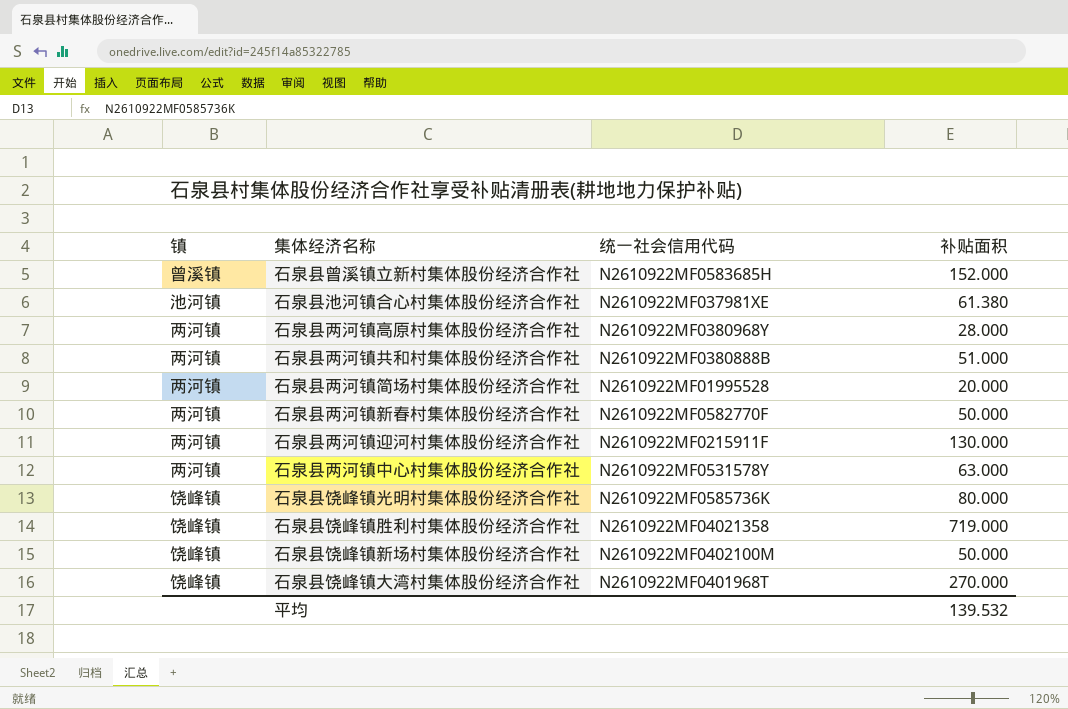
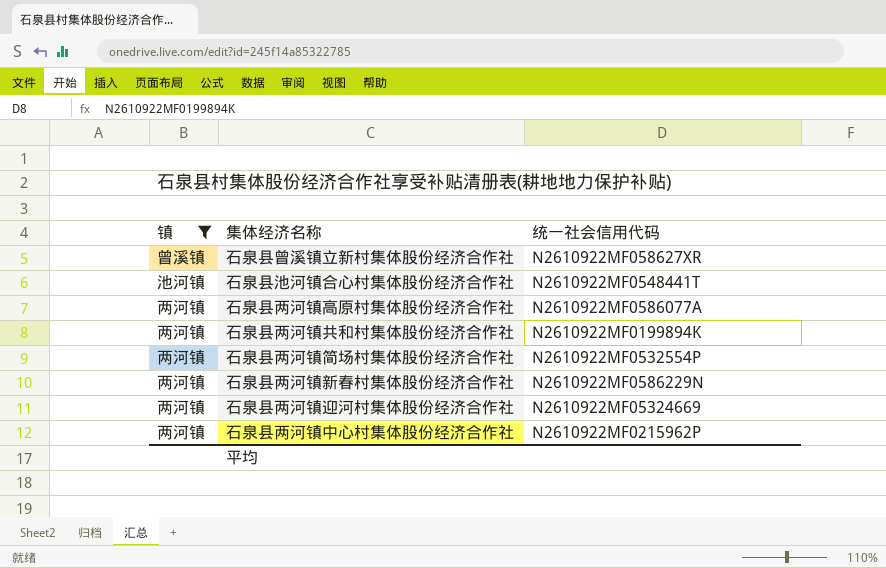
filter: none -> 镇 != 饶峰镇
column 补贴面积 | position: 4 -> none
石泉县曾溪镇立新村集体股份经济合作社 | 统一社会信用代码: N2610922MF0583685H -> N2610922MF058627XR
石泉县池河镇合心村集体股份经济合作社 | 统一社会信用代码: N2610922MF037981XE -> N2610922MF0548441T
石泉县两河镇高原村集体股份经济合作社 | 统一社会信用代码: N2610922MF0380968Y -> N2610922MF0586077A
石泉县两河镇共和村集体股份经济合作社 | 统一社会信用代码: N2610922MF0380888B -> N2610922MF0199894K
石泉县两河镇简场村集体股份经济合作社 | 统一社会信用代码: N2610922MF01995528 -> N2610922MF0532554P
石泉县两河镇新春村集体股份经济合作社 | 统一社会信用代码: N2610922MF0582770F -> N2610922MF0586229N
石泉县两河镇迎河村集体股份经济合作社 | 统一社会信用代码: N2610922MF0215911F -> N2610922MF05324669
石泉县两河镇中心村集体股份经济合作社 | 统一社会信用代码: N2610922MF0531578Y -> N2610922MF0215962P

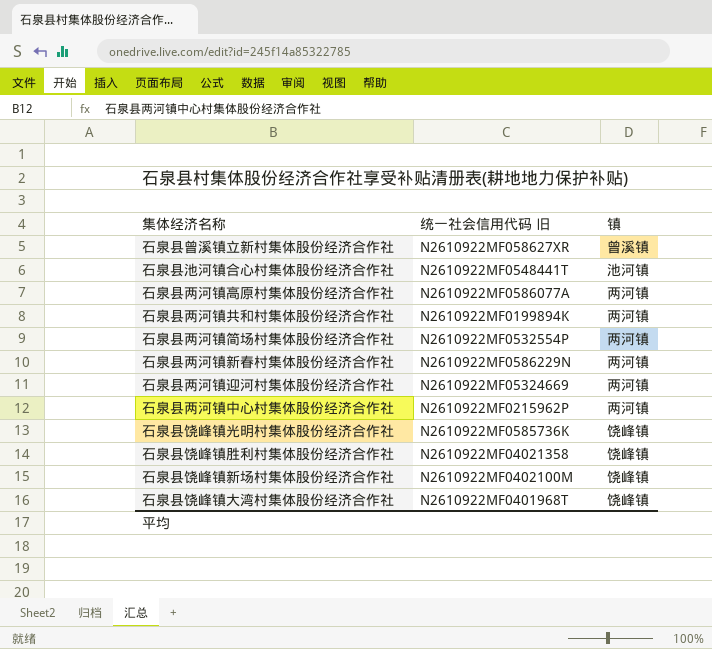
filter: 镇 != 饶峰镇 -> none
column name: 统一社会信用代码 -> 统一社会信用代码 旧
column 镇 | position: 1 -> 3

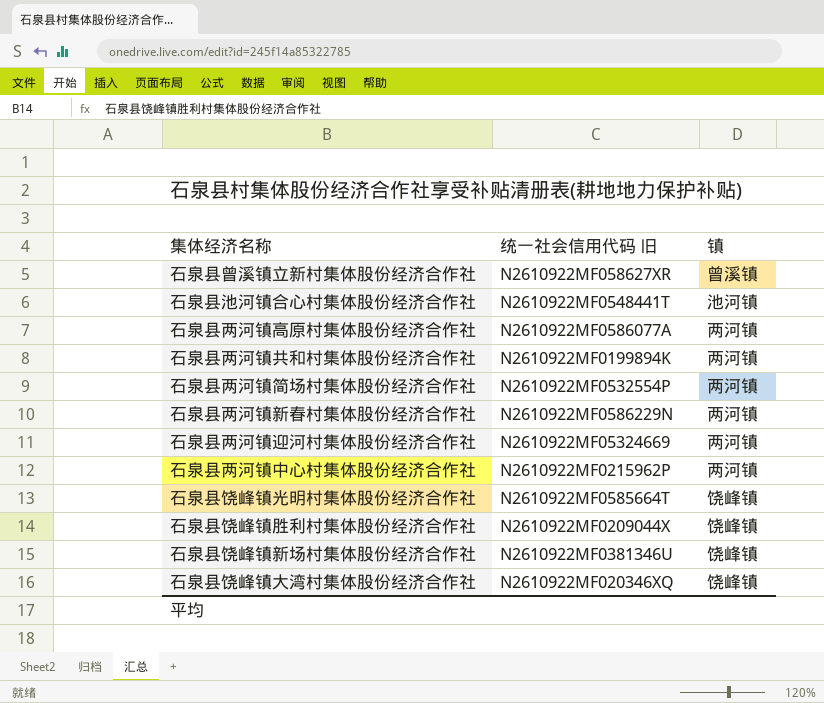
石泉县饶峰镇光明村集体股份经济合作社 | 统一社会信用代码 旧: N2610922MF0585736K -> N2610922MF0585664T
石泉县饶峰镇胜利村集体股份经济合作社 | 统一社会信用代码 旧: N2610922MF04021358 -> N2610922MF0209044X
石泉县饶峰镇新场村集体股份经济合作社 | 统一社会信用代码 旧: N2610922MF0402100M -> N2610922MF0381346U
石泉县饶峰镇大湾村集体股份经济合作社 | 统一社会信用代码 旧: N2610922MF0401968T -> N2610922MF020346XQ

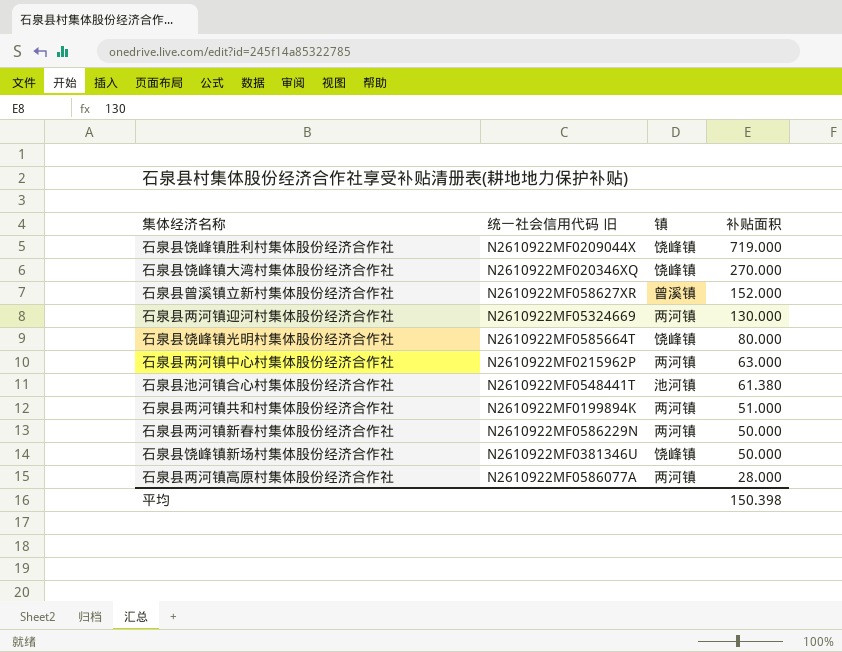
row order: none -> 补贴面积 descending
column 补贴面积 | position: none -> 4
row 石泉县两河镇简场村集体股份经济合作社: N2610922MF0532554P | 两河镇 -> none

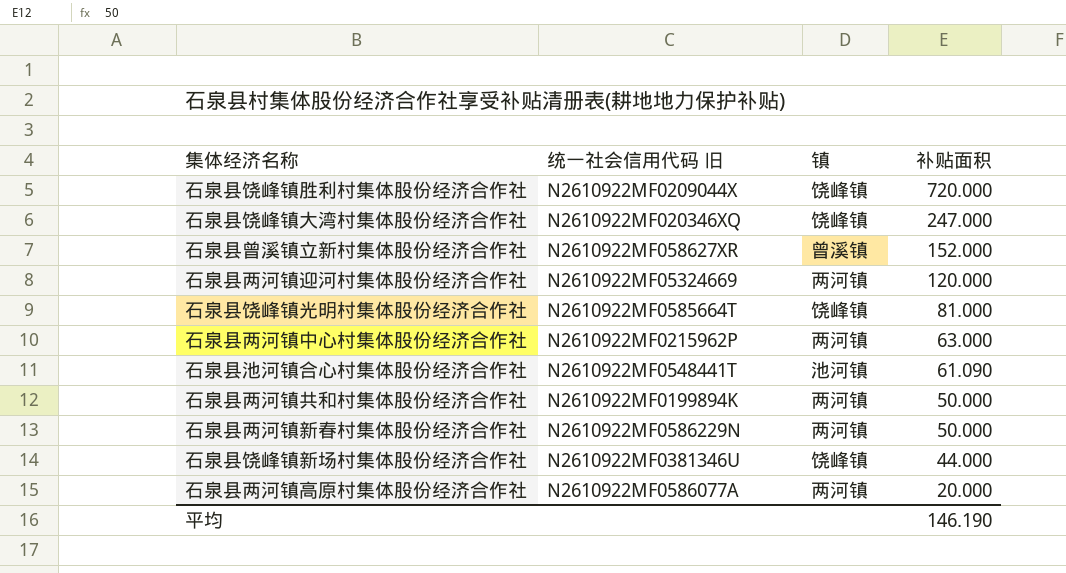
石泉县饶峰镇胜利村集体股份经济合作社 | 补贴面积: 719.000 -> 720.000
石泉县饶峰镇大湾村集体股份经济合作社 | 补贴面积: 270.000 -> 247.000
石泉县两河镇迎河村集体股份经济合作社 | 补贴面积: 130.000 -> 120.000
石泉县饶峰镇光明村集体股份经济合作社 | 补贴面积: 80.000 -> 81.000
石泉县池河镇合心村集体股份经济合作社 | 补贴面积: 61.380 -> 61.090
石泉县两河镇共和村集体股份经济合作社 | 补贴面积: 51.000 -> 50.000
石泉县饶峰镇新场村集体股份经济合作社 | 补贴面积: 50.000 -> 44.000
石泉县两河镇高原村集体股份经济合作社 | 补贴面积: 28.000 -> 20.000
平均 | 补贴面积: 150.398 -> 146.190

